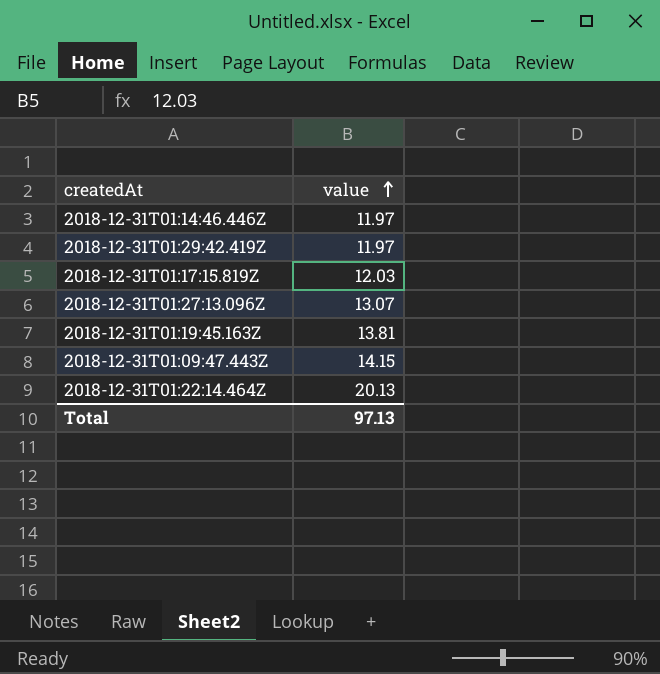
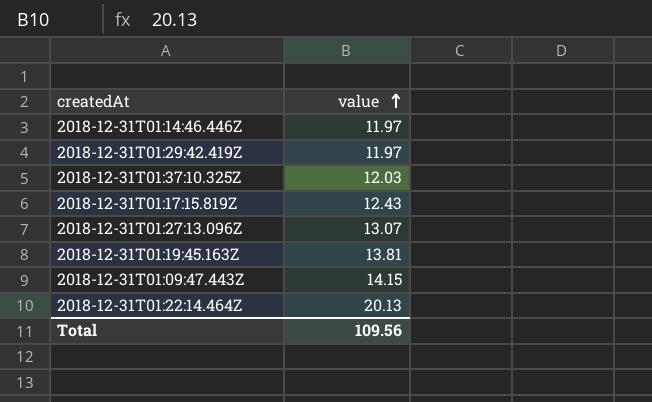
row 2018-12-31T01:37:10.325Z: none -> 12.03
2018-12-31T01:17:15.819Z | value: 12.03 -> 12.43
Total | value: 97.13 -> 109.56

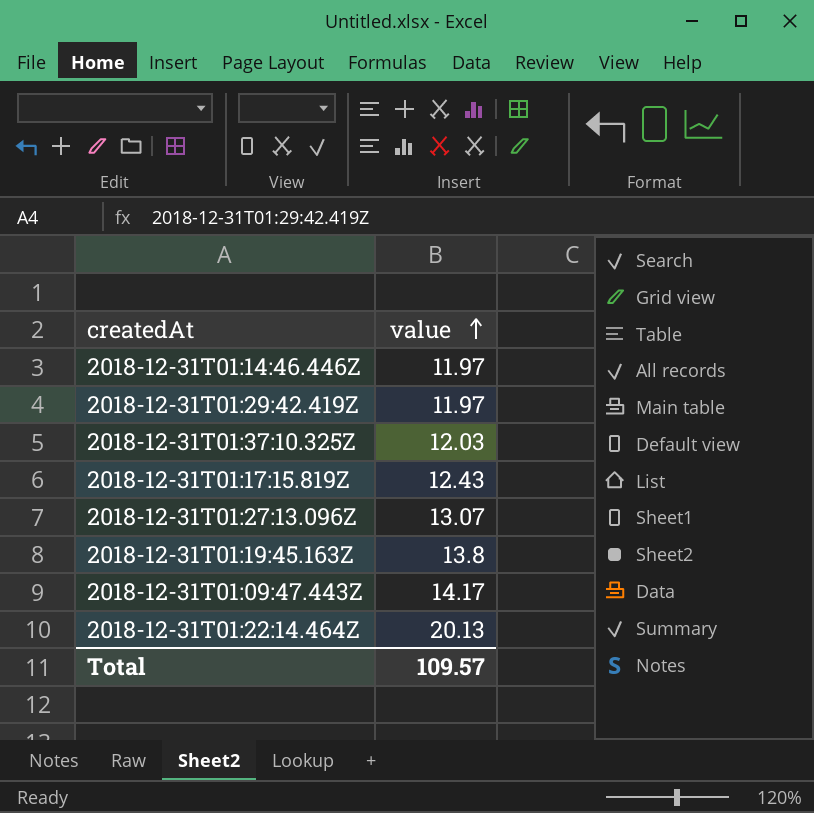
2018-12-31T01:19:45.163Z | value: 13.81 -> 13.8
2018-12-31T01:09:47.443Z | value: 14.15 -> 14.17
Total | value: 109.56 -> 109.57

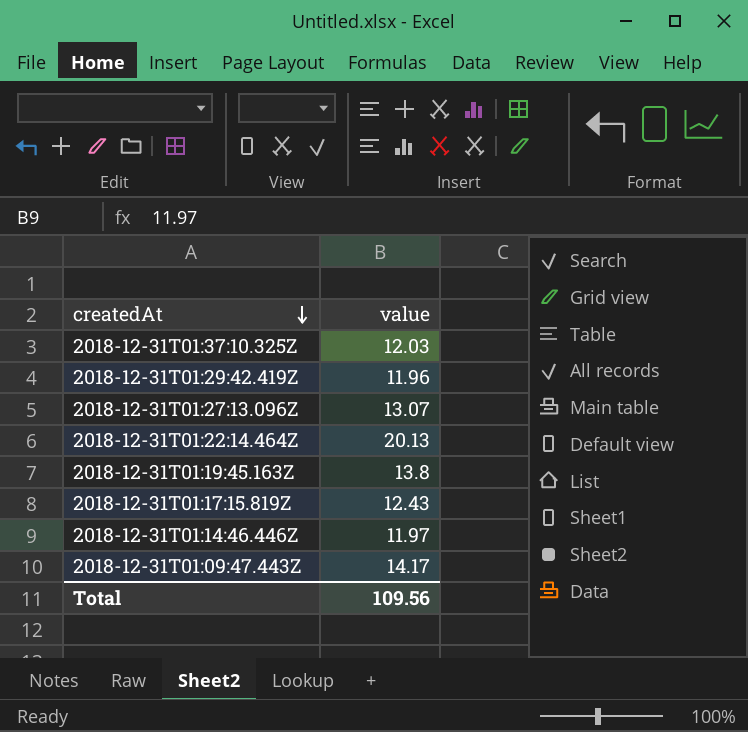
row order: value ascending -> createdAt descending
2018-12-31T01:29:42.419Z | value: 11.97 -> 11.96
Total | value: 109.57 -> 109.56

